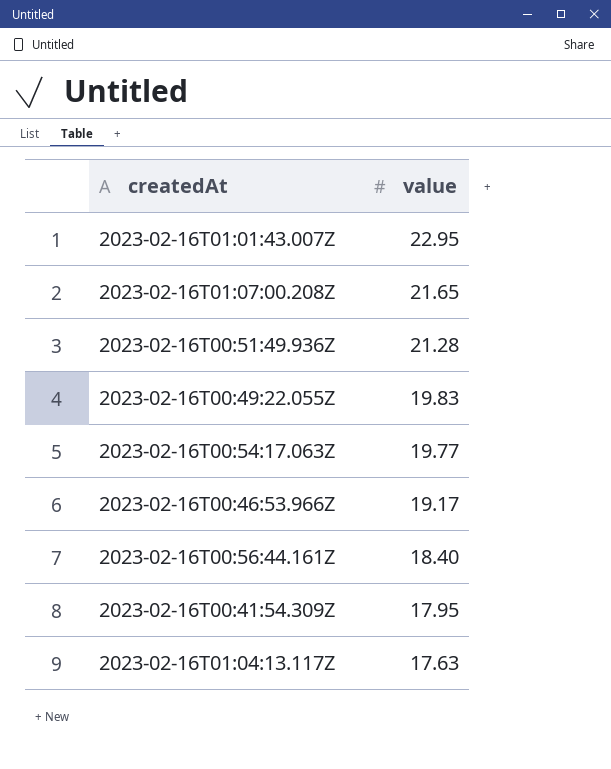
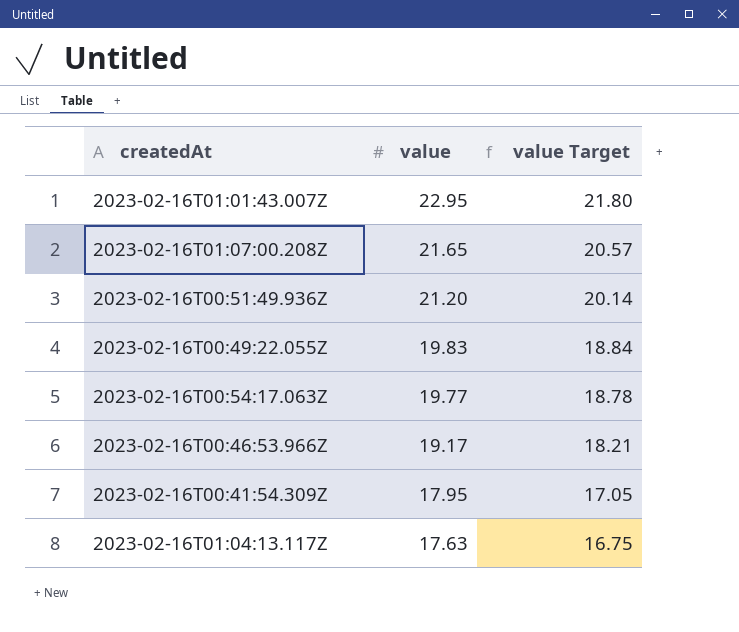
column value Target | formula: none -> [value] * 0.95
row 2023-02-16T00:56:44.161Z: 18.40 -> none
2023-02-16T00:51:49.936Z | value: 21.28 -> 21.20

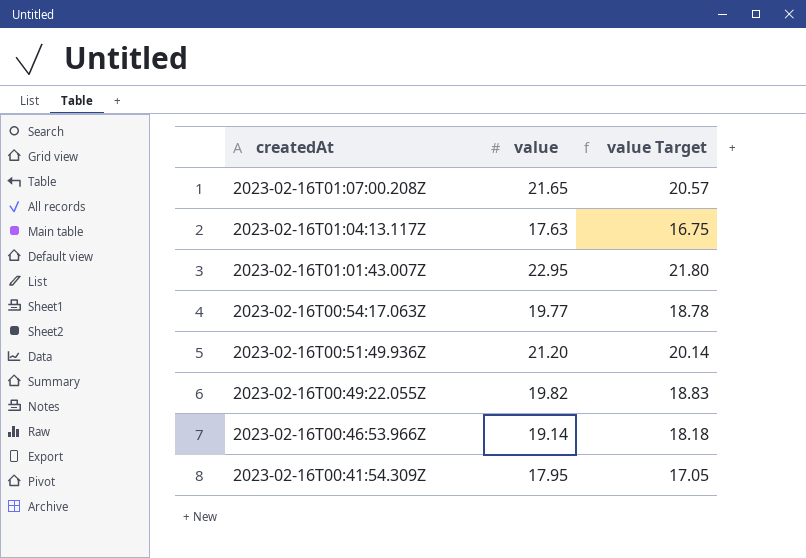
row order: value descending -> createdAt descending
2023-02-16T00:49:22.055Z | value: 19.83 -> 19.82
2023-02-16T00:49:22.055Z | value Target: 18.84 -> 18.83
2023-02-16T00:46:53.966Z | value: 19.17 -> 19.14
2023-02-16T00:46:53.966Z | value Target: 18.21 -> 18.18

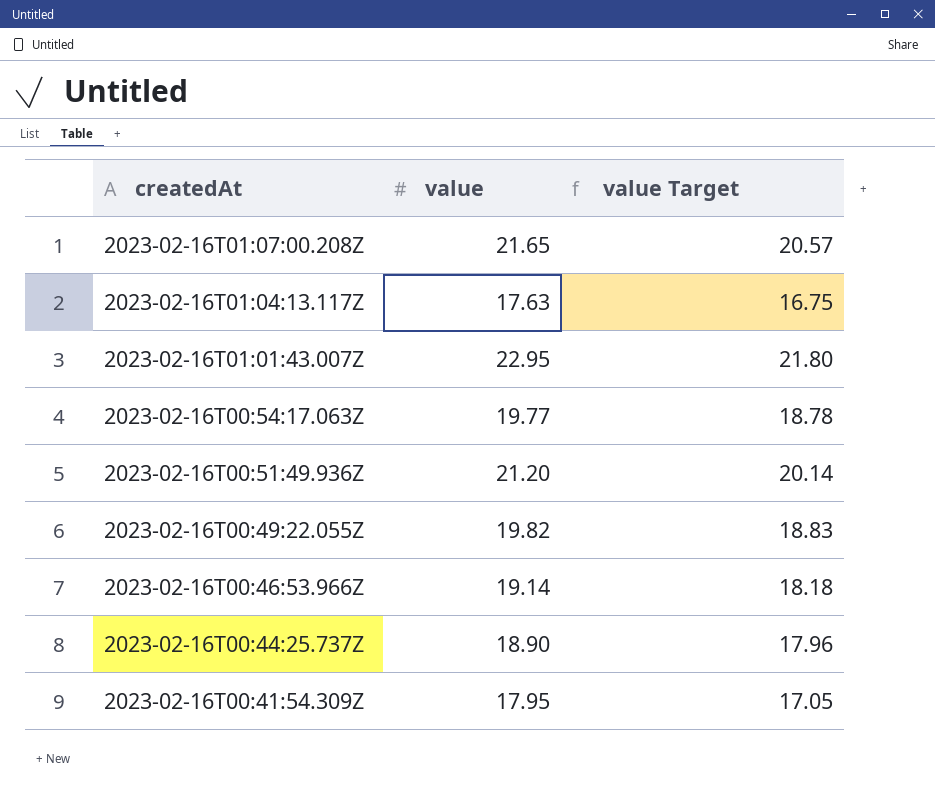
row 2023-02-16T00:44:25.737Z: none -> 18.90 | 17.96

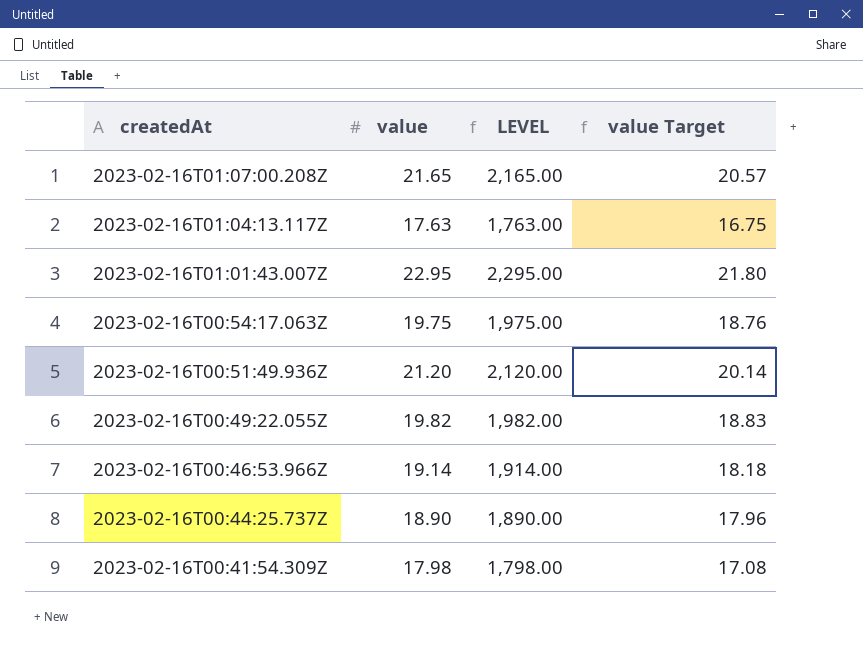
column LEVEL | formula: none -> [value] * 100
2023-02-16T00:54:17.063Z | value: 19.77 -> 19.75
2023-02-16T00:54:17.063Z | value Target: 18.78 -> 18.76
2023-02-16T00:41:54.309Z | value: 17.95 -> 17.98
2023-02-16T00:41:54.309Z | value Target: 17.05 -> 17.08

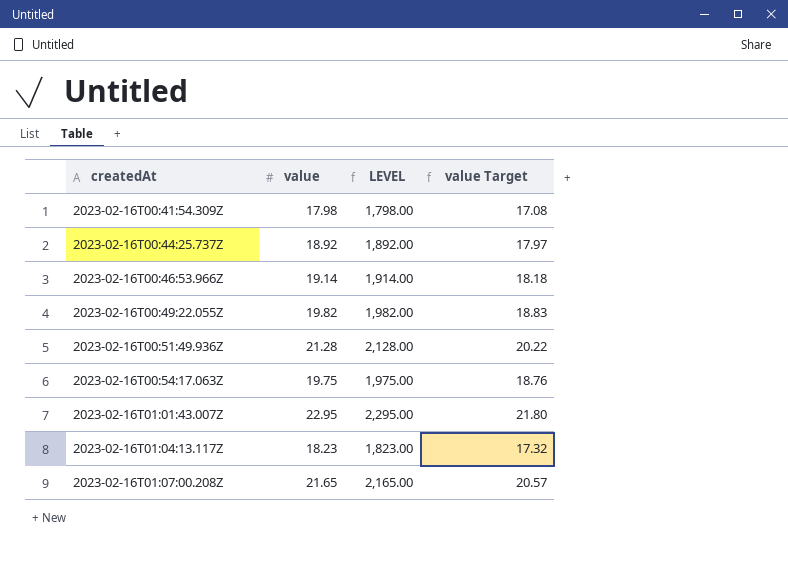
row order: createdAt descending -> createdAt ascending
2023-02-16T00:44:25.737Z | value: 18.90 -> 18.92
2023-02-16T00:44:25.737Z | LEVEL: 1,890.00 -> 1,892.00
2023-02-16T00:44:25.737Z | value Target: 17.96 -> 17.97
2023-02-16T00:51:49.936Z | value: 21.20 -> 21.28
2023-02-16T00:51:49.936Z | LEVEL: 2,120.00 -> 2,128.00
2023-02-16T00:51:49.936Z | value Target: 20.14 -> 20.22
2023-02-16T01:04:13.117Z | value: 17.63 -> 18.23
2023-02-16T01:04:13.117Z | LEVEL: 1,763.00 -> 1,823.00
2023-02-16T01:04:13.117Z | value Target: 16.75 -> 17.32

